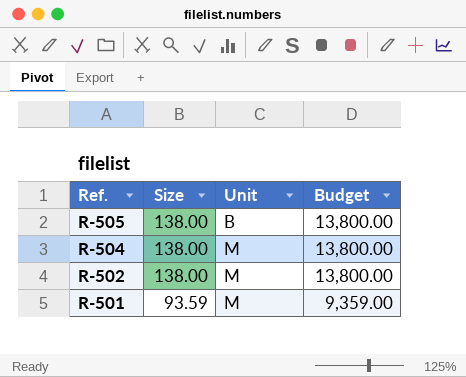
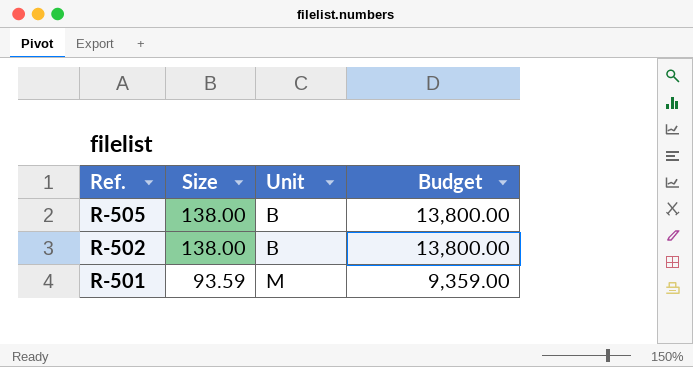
row R-504: 138.00 | M | 13,800.00 -> none
R-502 | Unit: M -> B

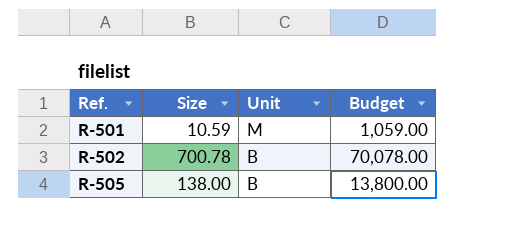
row order: Ref. descending -> Ref. ascending
R-501 | Size: 93.59 -> 10.59
R-501 | Budget: 9,359.00 -> 1,059.00
R-502 | Size: 138.00 -> 700.78
R-502 | Budget: 13,800.00 -> 70,078.00

